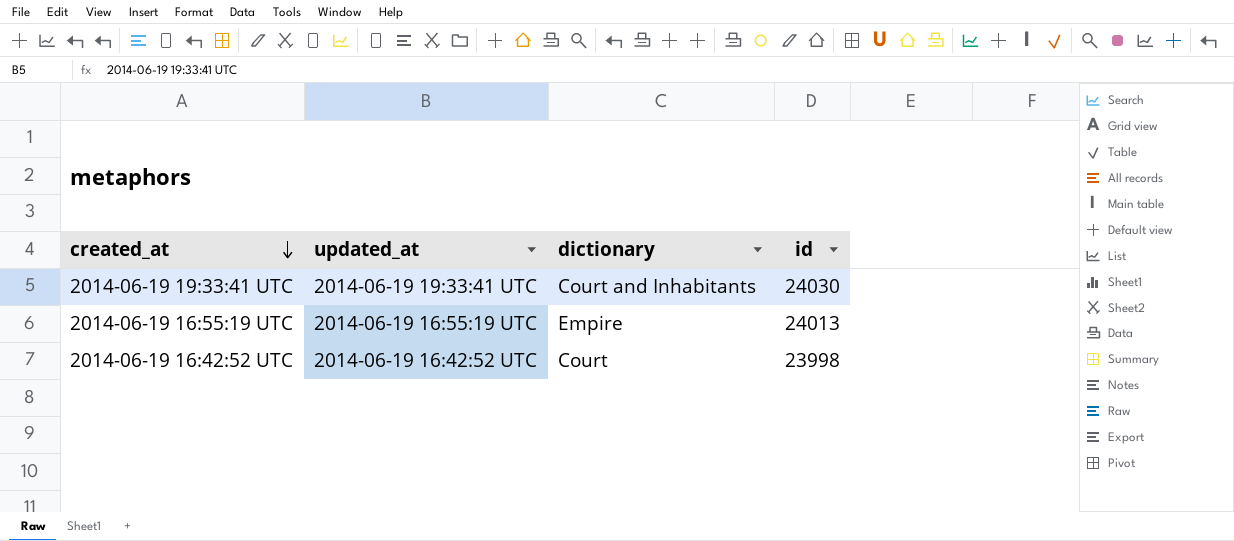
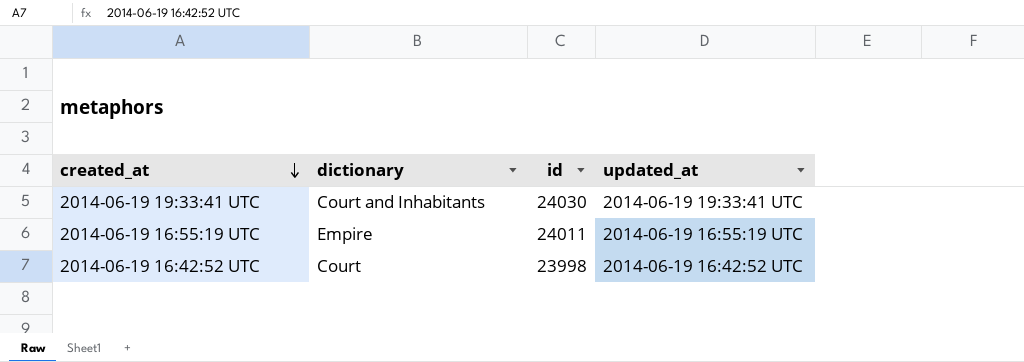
column updated_at | position: 2 -> 4
2014-06-19 16:55:19 UTC | id: 24013 -> 24011

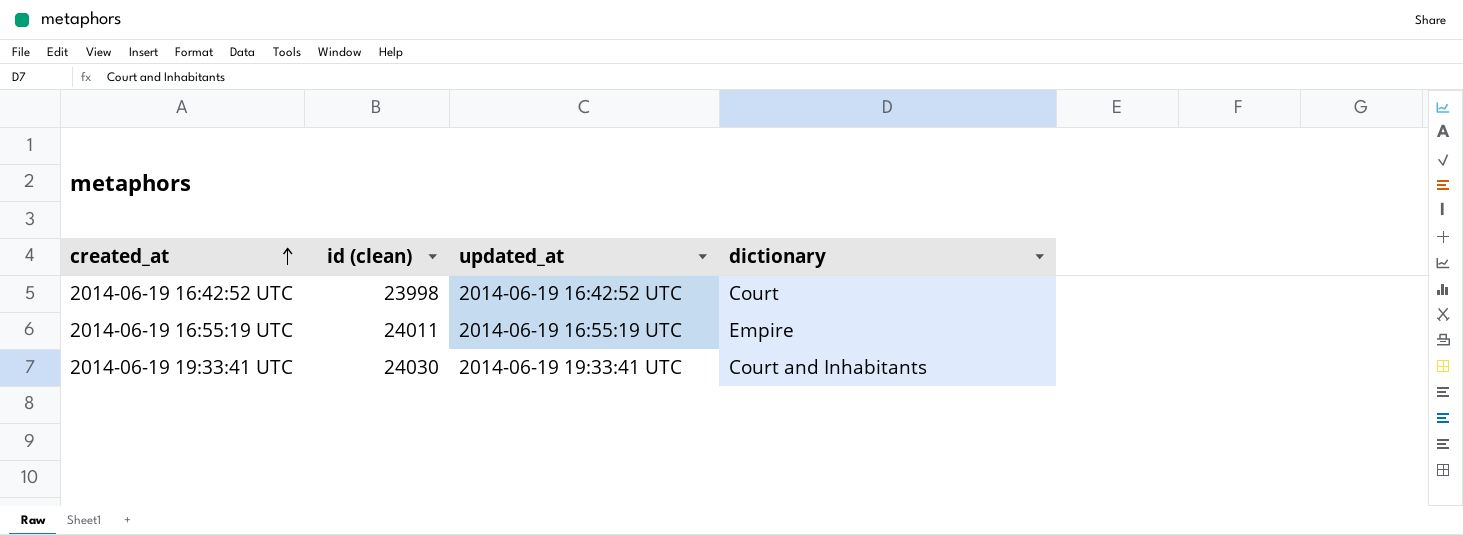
row order: created_at descending -> created_at ascending
column name: id -> id (clean)
column dictionary | position: 2 -> 4

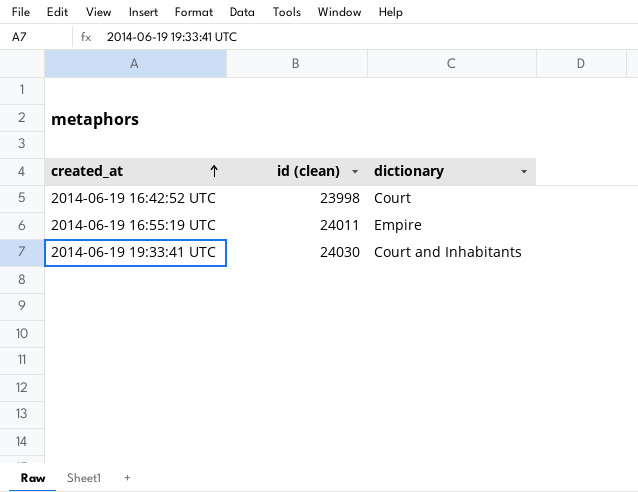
column updated_at | position: 3 -> none

